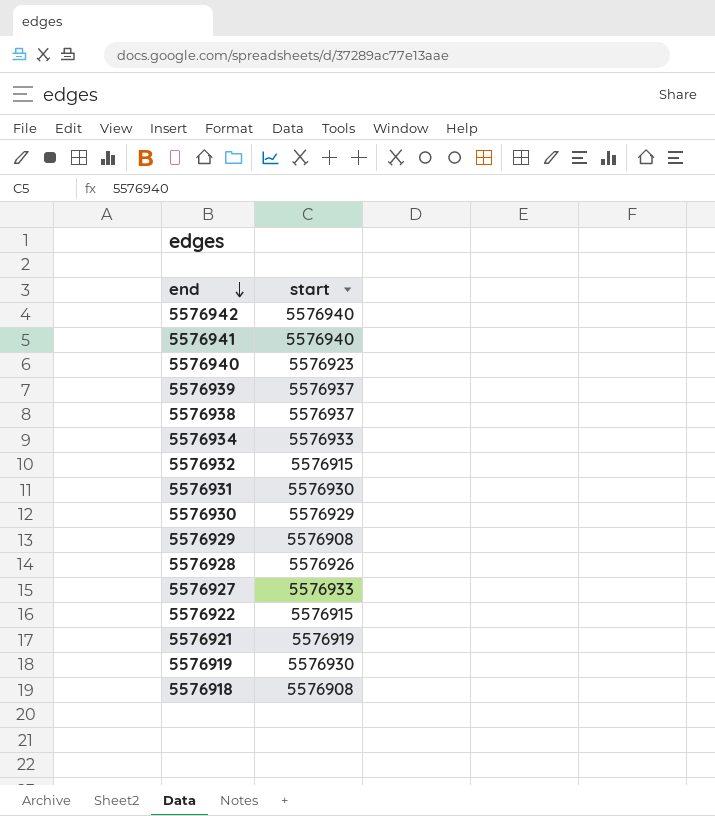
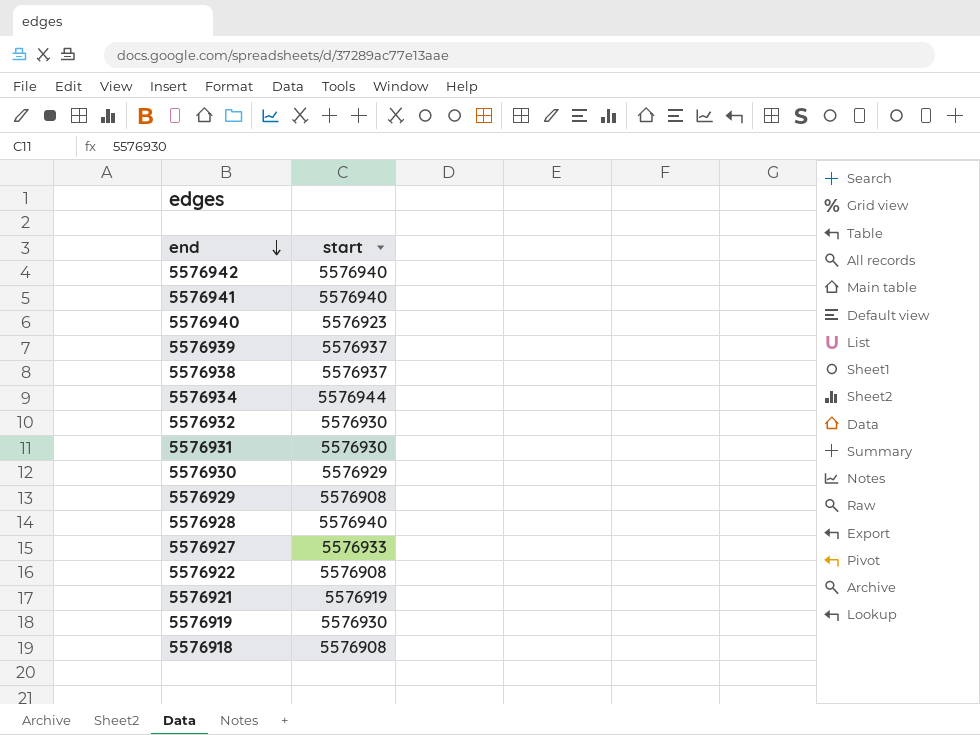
5576934 | start: 5576933 -> 5576944
5576932 | start: 5576915 -> 5576930
5576928 | start: 5576926 -> 5576940
5576922 | start: 5576915 -> 5576908

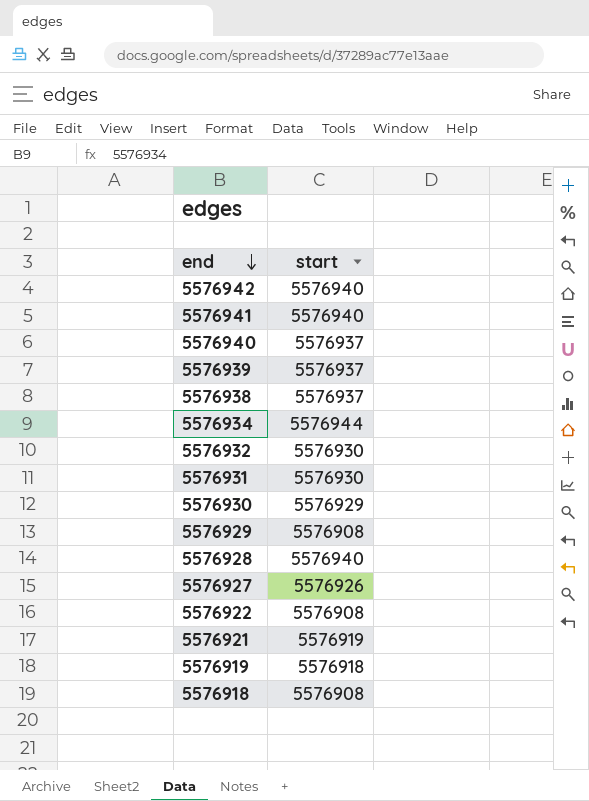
5576940 | start: 5576923 -> 5576937
5576927 | start: 5576933 -> 5576926
5576919 | start: 5576930 -> 5576918

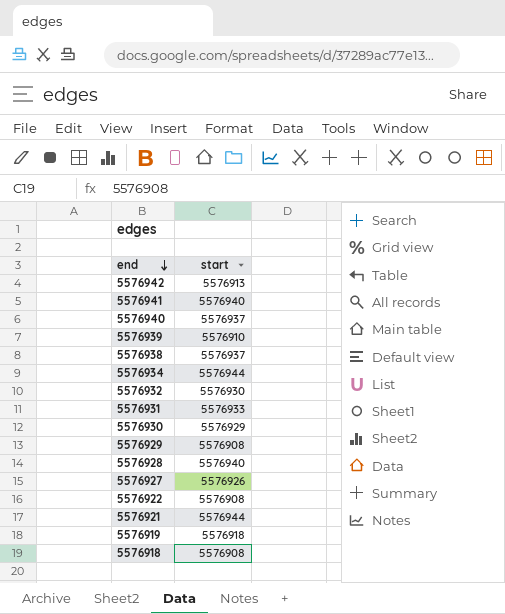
5576942 | start: 5576940 -> 5576913
5576939 | start: 5576937 -> 5576910
5576931 | start: 5576930 -> 5576933
5576921 | start: 5576919 -> 5576944

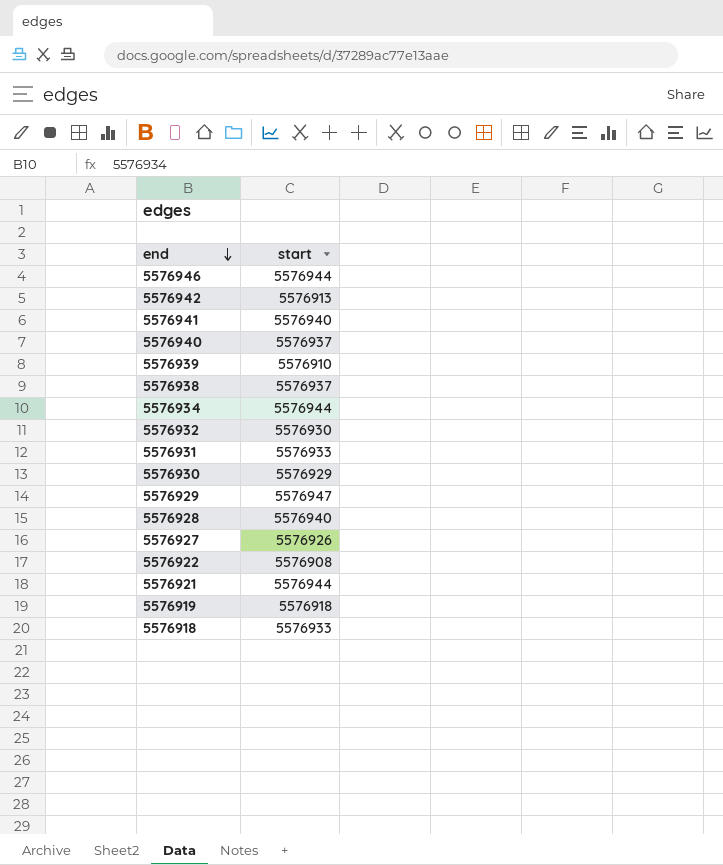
row 5576946: none -> 5576944
5576929 | start: 5576908 -> 5576947
5576918 | start: 5576908 -> 5576933

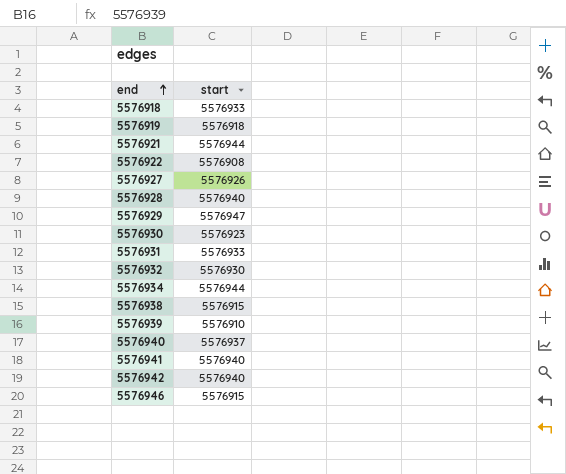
row order: end descending -> end ascending
5576930 | start: 5576929 -> 5576923
5576938 | start: 5576937 -> 5576915
5576942 | start: 5576913 -> 5576940
5576946 | start: 5576944 -> 5576915

